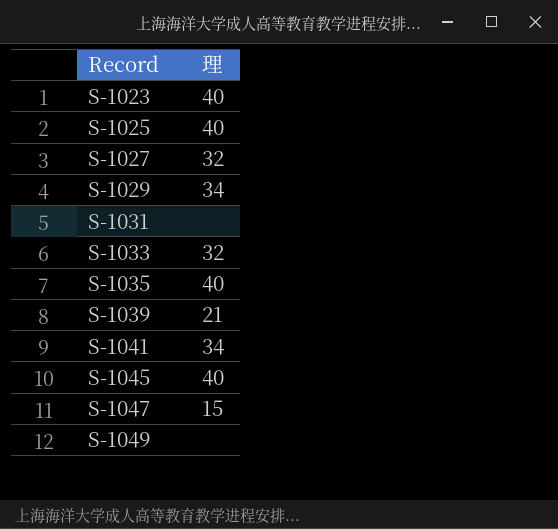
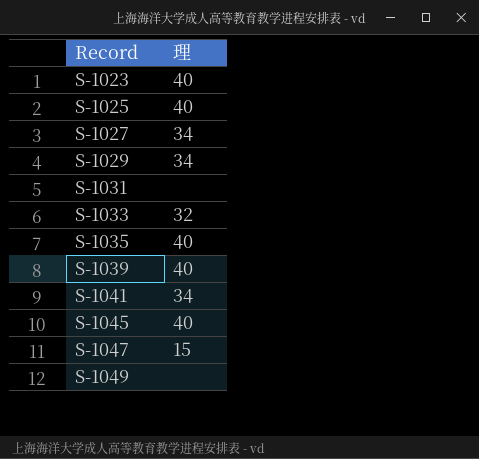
S-1027 | 理: 32 -> 34
S-1039 | 理: 21 -> 40

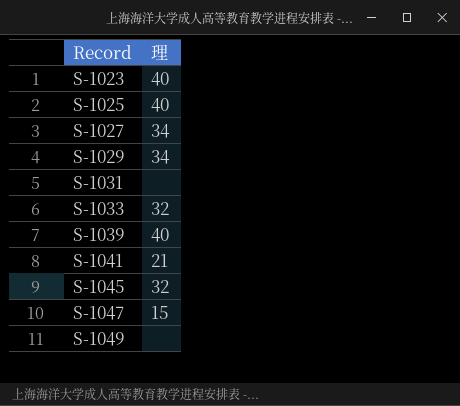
row S-1035: 40 -> none
S-1041 | 理: 34 -> 21
S-1045 | 理: 40 -> 32

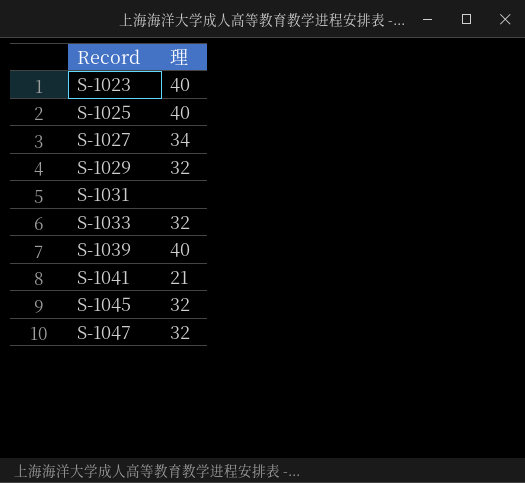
row S-1049: none -> none
S-1029 | 理: 34 -> 32
S-1047 | 理: 15 -> 32

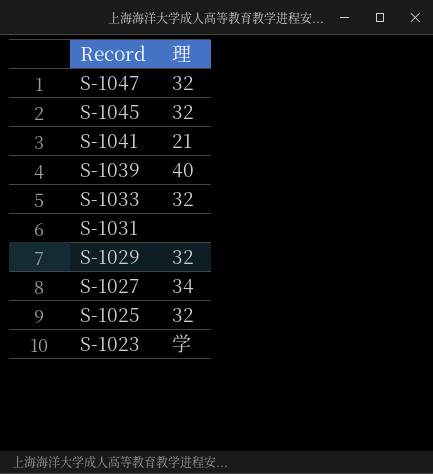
row order: Record ascending -> Record descending
S-1025 | 理: 40 -> 32
S-1023 | 理: 40 -> 学

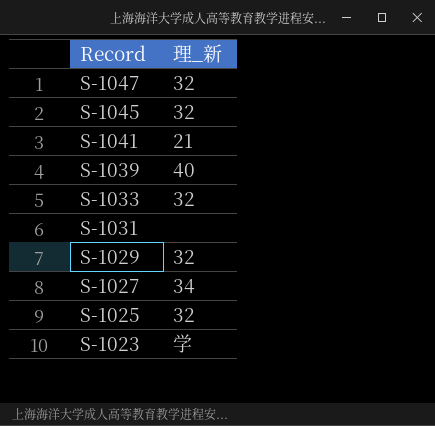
column name: 理 -> 理_新

